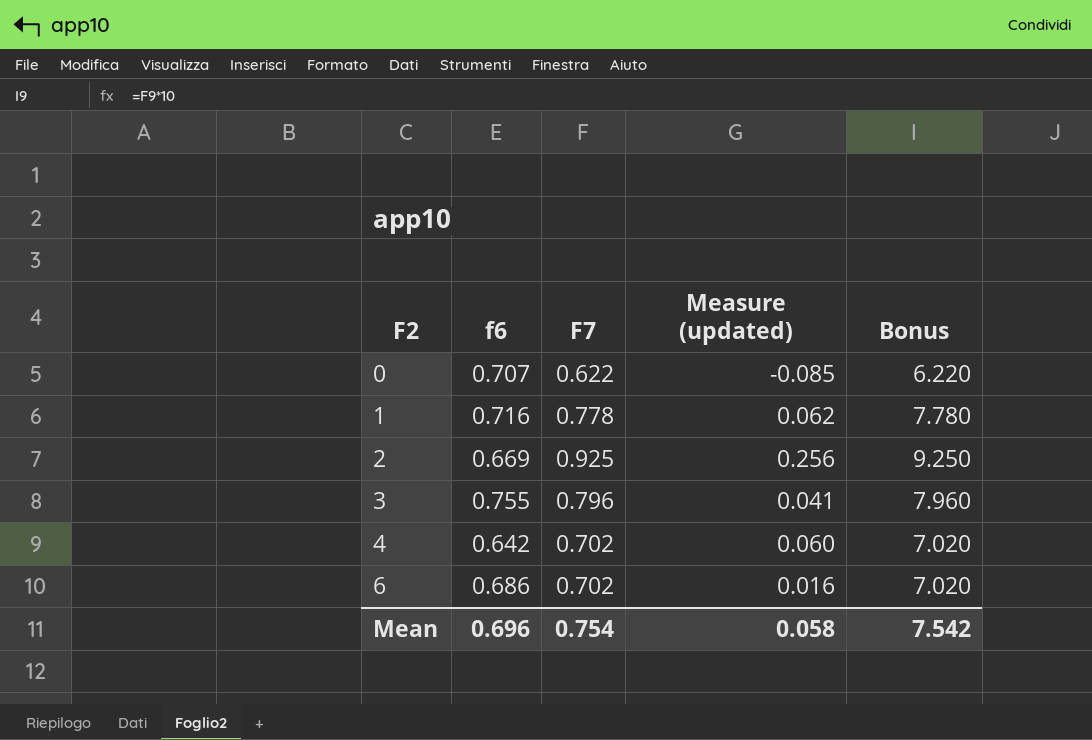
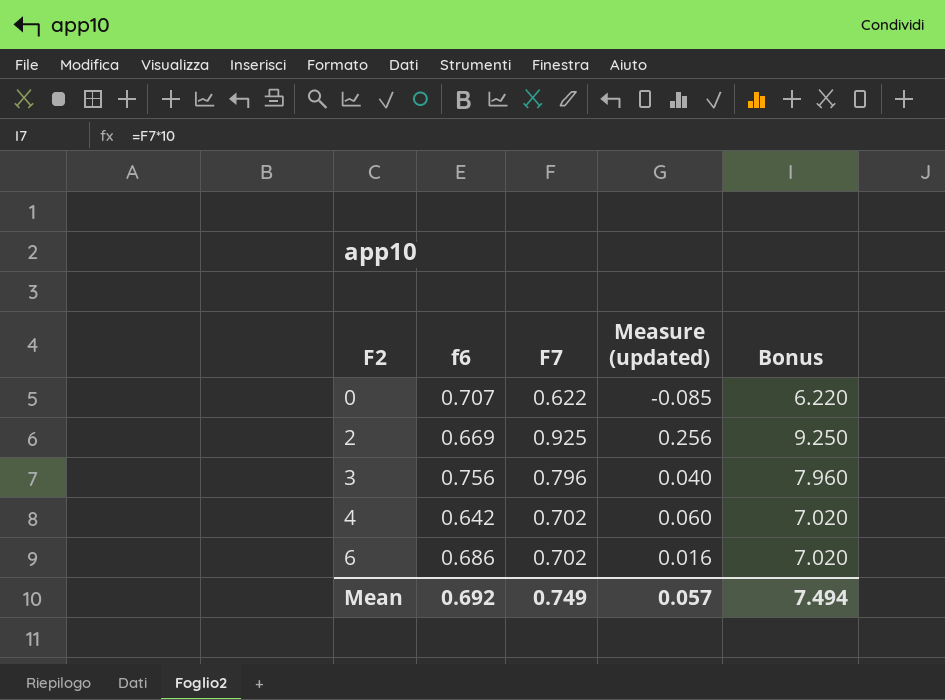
row 1: 0.716 | 0.778 | 0.062 | 7.780 -> none
3 | f6: 0.755 -> 0.756
3 | Measure (updated): 0.041 -> 0.040
Mean | f6: 0.696 -> 0.692
Mean | F7: 0.754 -> 0.749
Mean | Measure (updated): 0.058 -> 0.057
Mean | Bonus: 7.542 -> 7.494

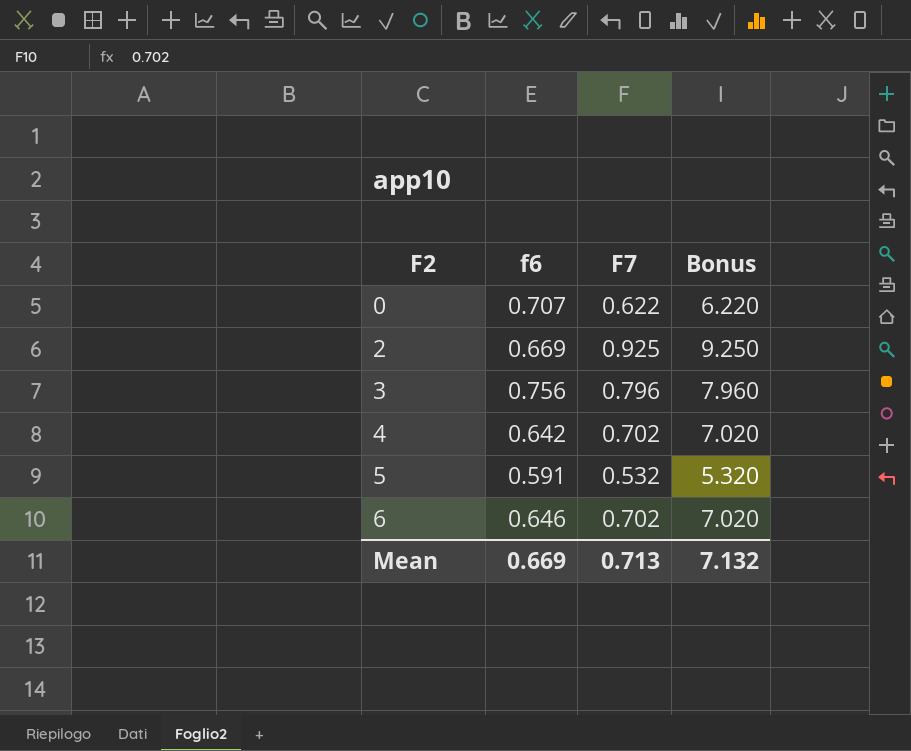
column Measure (updated) | formula: [F7] - [f6] -> none
row 5: none -> 0.591 | 0.532 | 5.320
6 | f6: 0.686 -> 0.646
Mean | f6: 0.692 -> 0.669
Mean | F7: 0.749 -> 0.713
Mean | Bonus: 7.494 -> 7.132

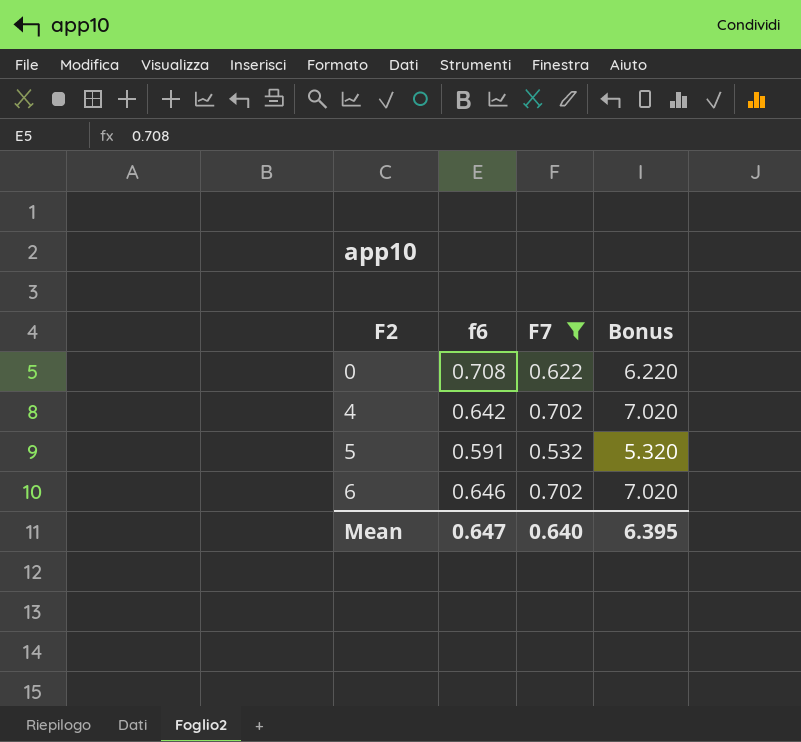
filter: none -> F7 <= 0.702
0 | f6: 0.707 -> 0.708
Mean | f6: 0.669 -> 0.647
Mean | F7: 0.713 -> 0.640
Mean | Bonus: 7.132 -> 6.395

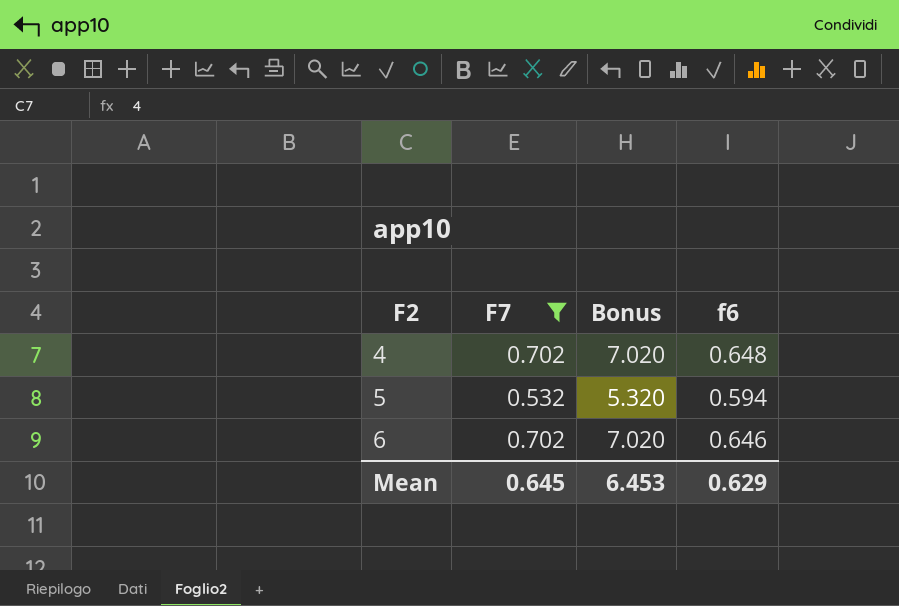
column f6 | position: 2 -> 4
row 0: 0.708 | 0.622 | 6.220 -> none
4 | f6: 0.642 -> 0.648
5 | f6: 0.591 -> 0.594
Mean | F7: 0.640 -> 0.645
Mean | Bonus: 6.395 -> 6.453
Mean | f6: 0.647 -> 0.629

